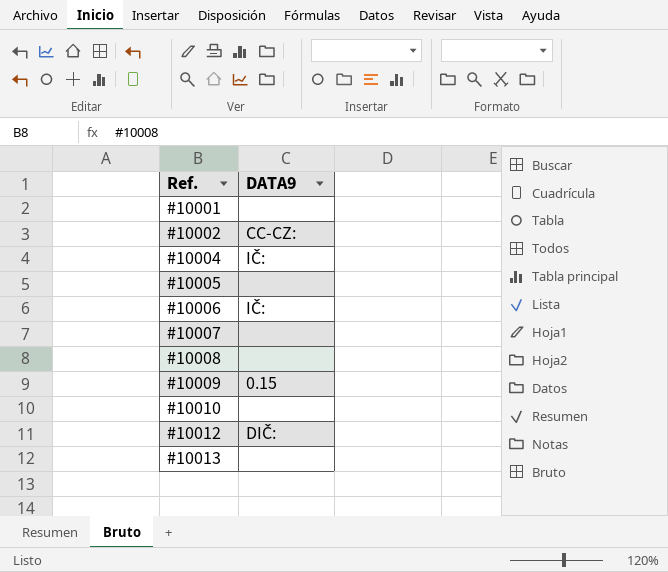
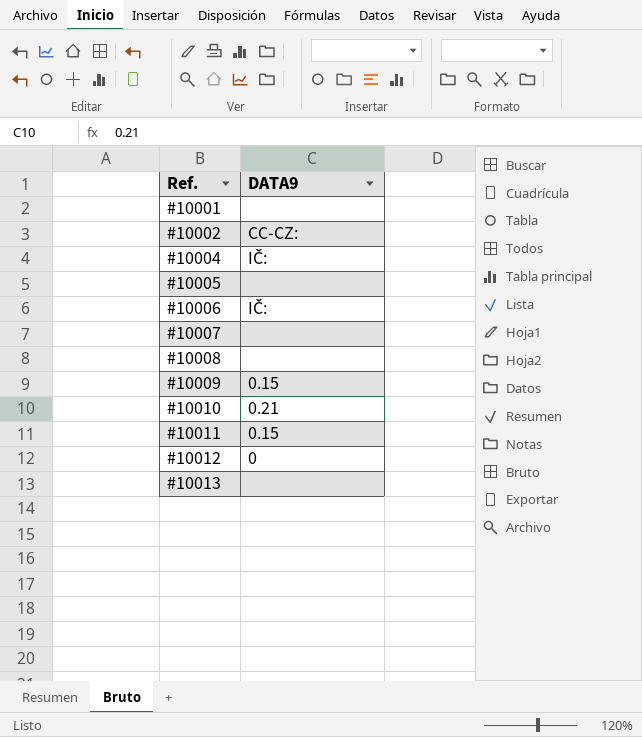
#10010 | DATA9: none -> 0.21
row #10011: none -> 0.15
#10012 | DATA9: DIČ: -> 0

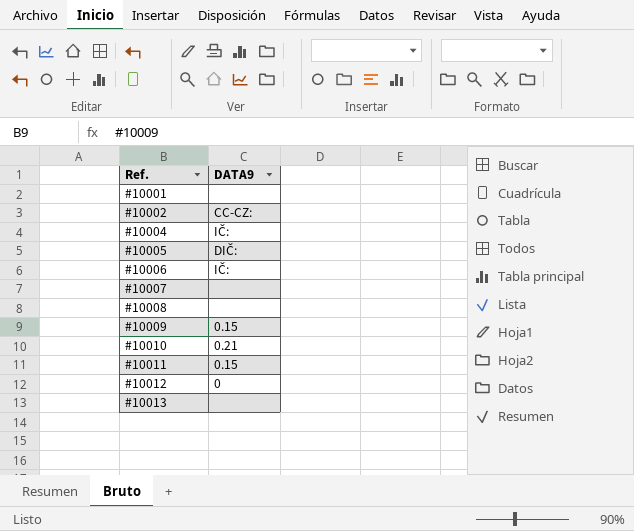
#10005 | DATA9: none -> DIČ:

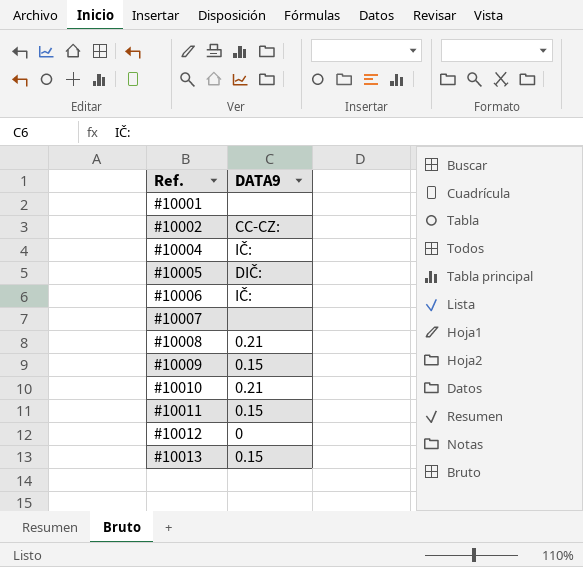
#10008 | DATA9: none -> 0.21
#10013 | DATA9: none -> 0.15

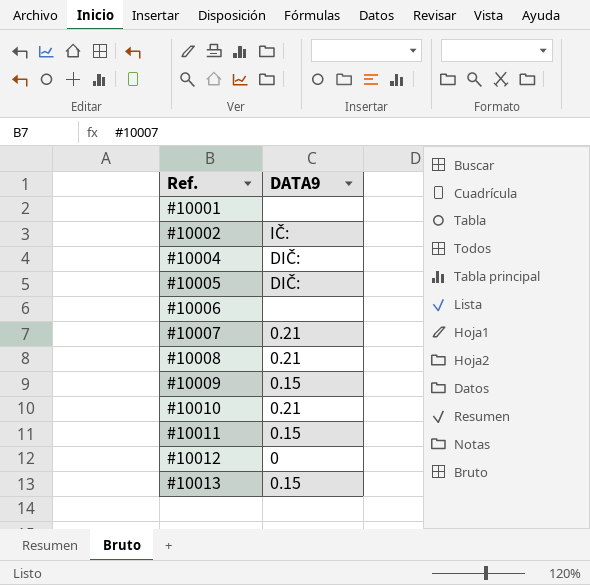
#10002 | DATA9: CC-CZ: -> IČ:
#10004 | DATA9: IČ: -> DIČ:
#10006 | DATA9: IČ: -> none
#10007 | DATA9: none -> 0.21

